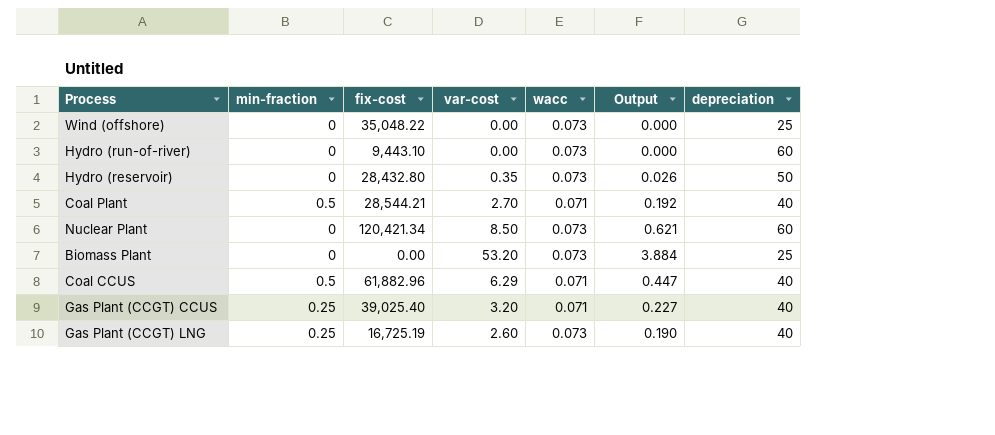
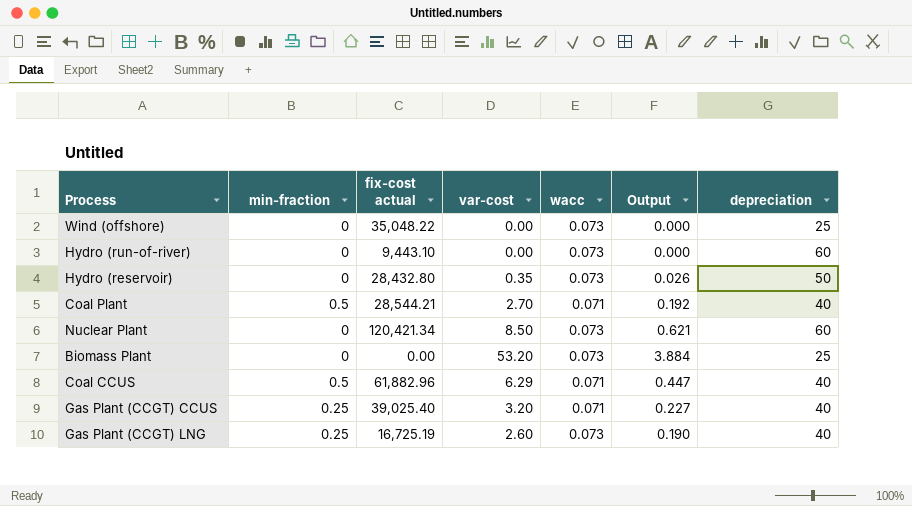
column name: fix-cost -> fix-cost actual

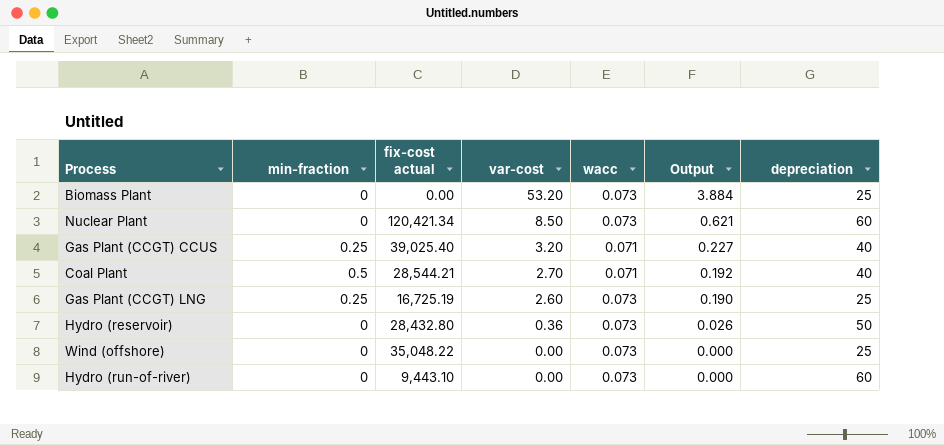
row order: none -> var-cost descending
row Coal CCUS: 0.5 | 61,882.96 | 6.29 | 0.071 | 0.447 | 40 -> none
Gas Plant (CCGT) LNG | depreciation: 40 -> 25
Hydro (reservoir) | var-cost: 0.35 -> 0.36

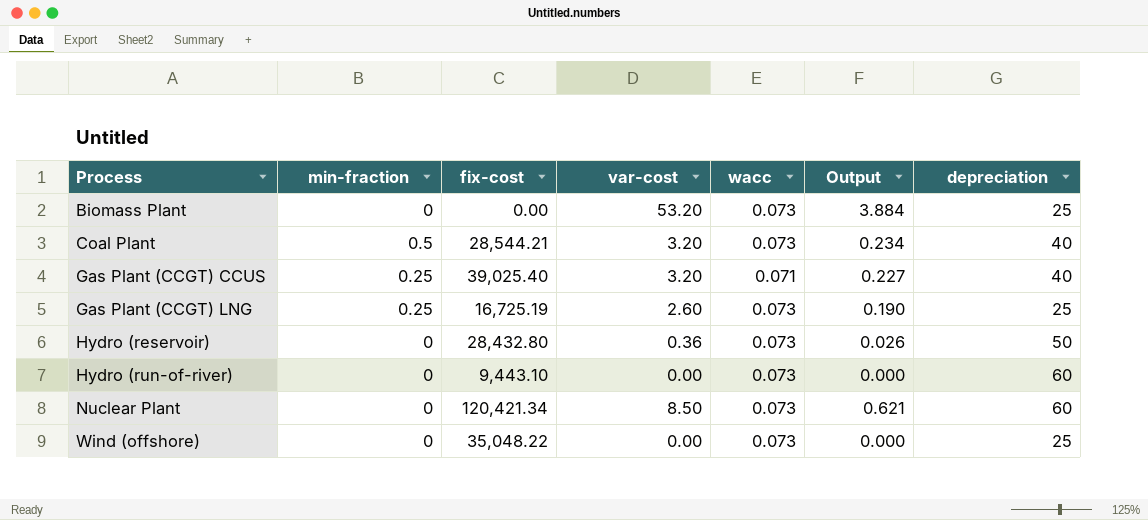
row order: var-cost descending -> Process ascending
column name: fix-cost actual -> fix-cost
Coal Plant | var-cost: 2.70 -> 3.20
Coal Plant | wacc: 0.071 -> 0.073
Coal Plant | Output: 0.192 -> 0.234

